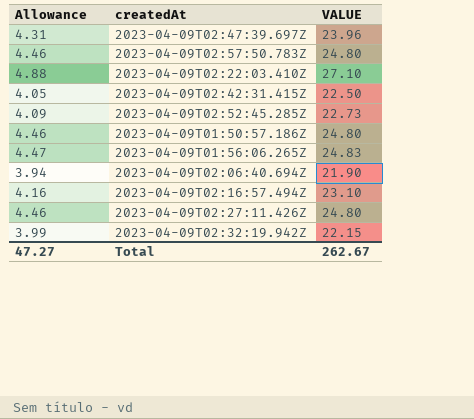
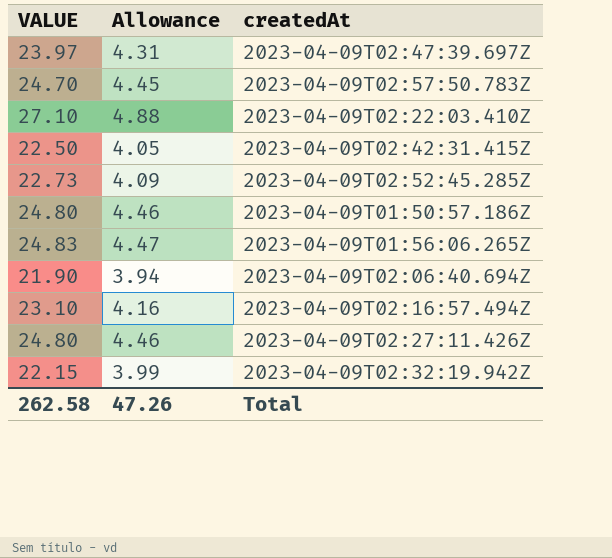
column VALUE | position: 3 -> 1
2023-04-09T02:47:39.697Z | VALUE: 23.96 -> 23.97
2023-04-09T02:57:50.783Z | VALUE: 24.80 -> 24.70
2023-04-09T02:57:50.783Z | Allowance: 4.46 -> 4.45
Total | VALUE: 262.67 -> 262.58
Total | Allowance: 47.27 -> 47.26

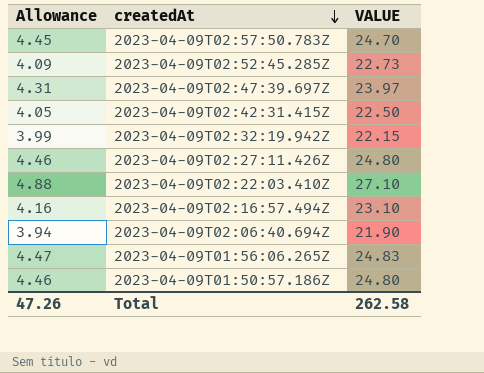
row order: none -> createdAt descending
column VALUE | position: 1 -> 3

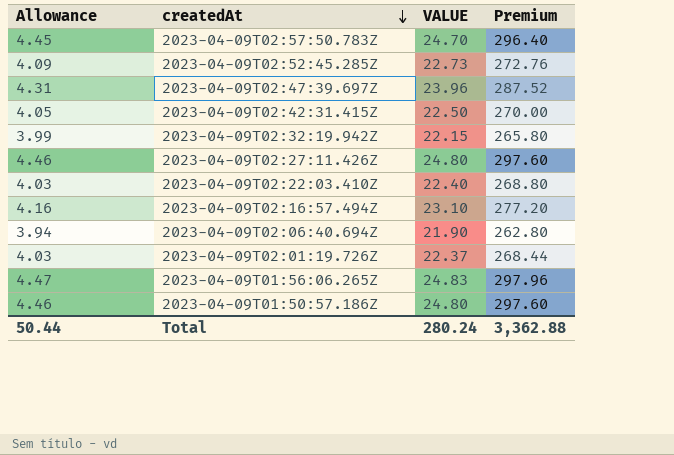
column Premium | formula: none -> [VALUE] * 12
2023-04-09T02:47:39.697Z | VALUE: 23.97 -> 23.96
2023-04-09T02:22:03.410Z | Allowance: 4.88 -> 4.03
2023-04-09T02:22:03.410Z | VALUE: 27.10 -> 22.40
row 2023-04-09T02:01:19.726Z: none -> 4.03 | 22.37 | 268.44
Total | Allowance: 47.26 -> 50.44
Total | VALUE: 262.58 -> 280.24

